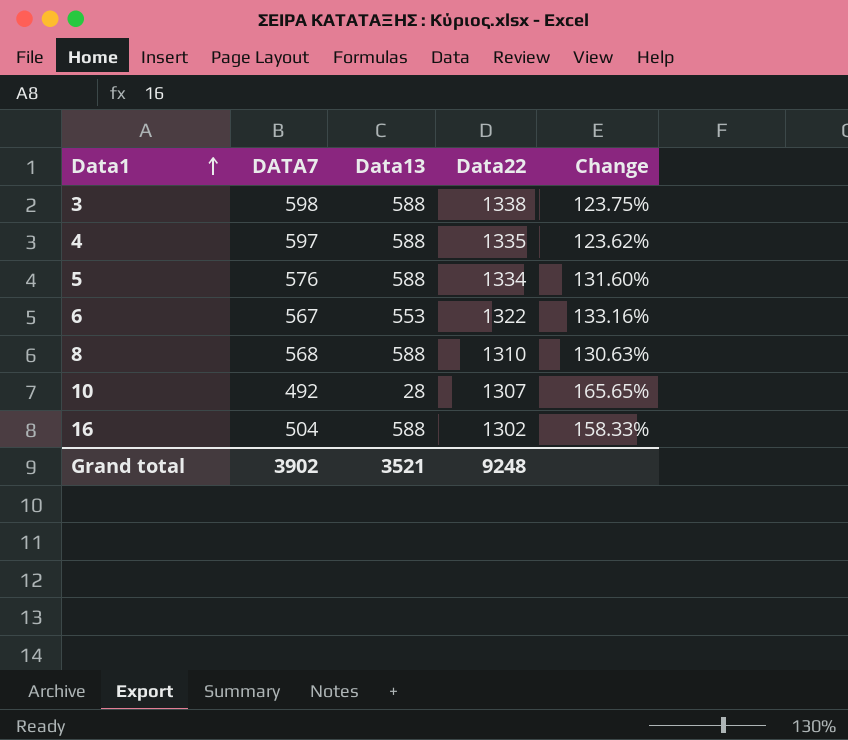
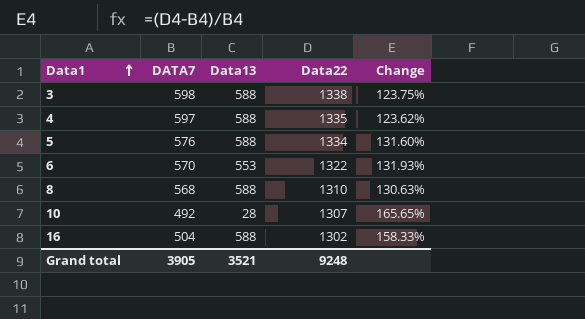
6 | DATA7: 567 -> 570
6 | Change: 133.16% -> 131.93%
Grand total | DATA7: 3902 -> 3905

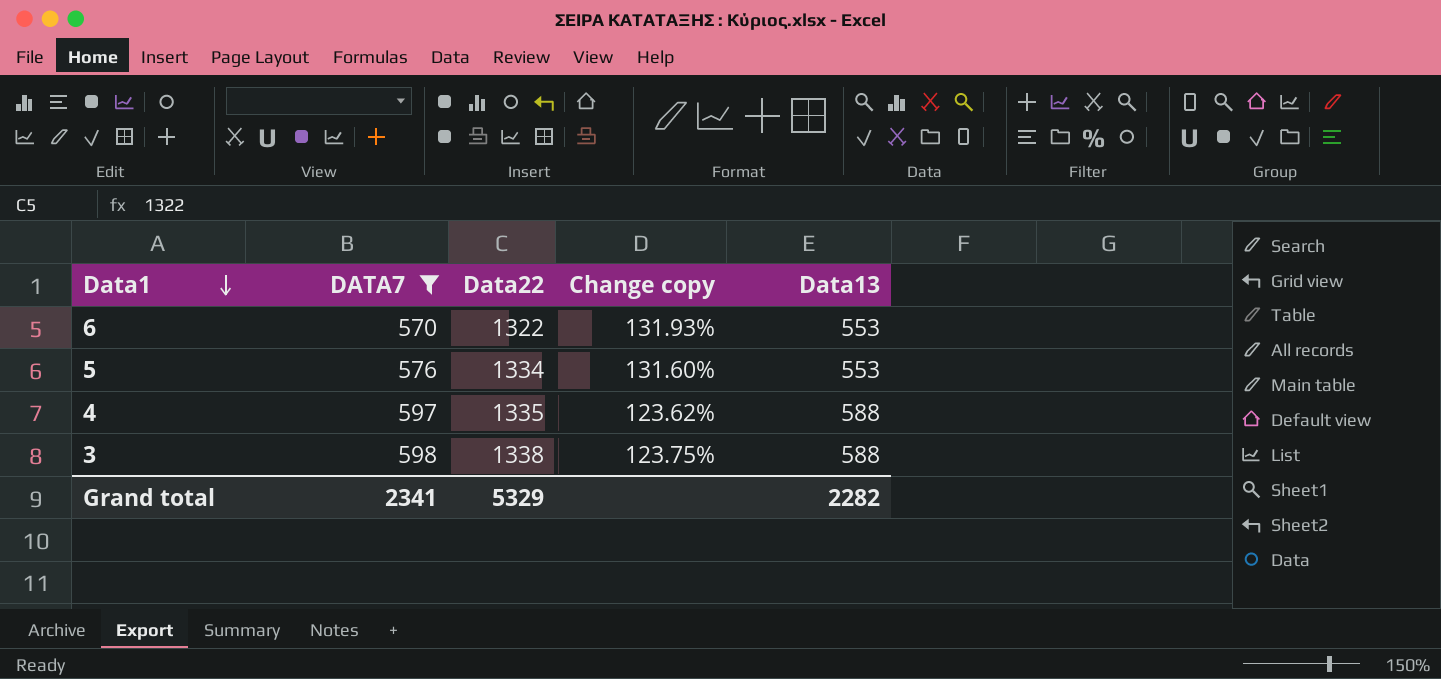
filter: none -> DATA7 >= 570
row order: Data1 ascending -> Data1 descending
column name: Change -> Change copy
column Data13 | position: 3 -> 5
5 | Data13: 588 -> 553
Grand total | DATA7: 3905 -> 2341
Grand total | Data22: 9248 -> 5329
Grand total | Data13: 3521 -> 2282

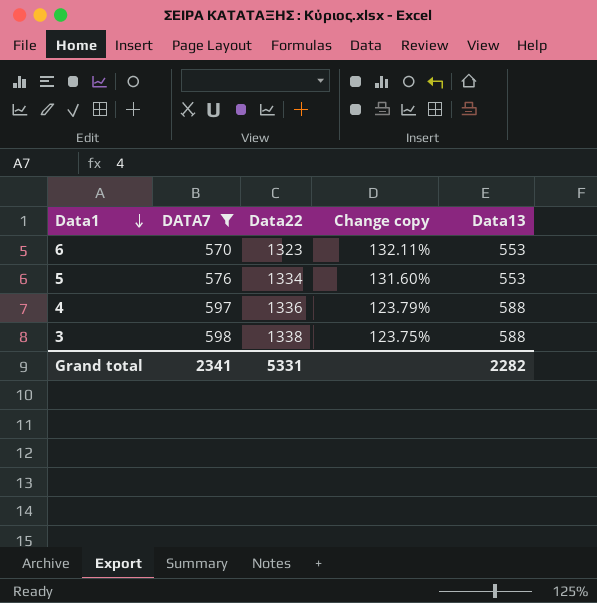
6 | Data22: 1322 -> 1323
6 | Change copy: 131.93% -> 132.11%
4 | Data22: 1335 -> 1336
4 | Change copy: 123.62% -> 123.79%
Grand total | Data22: 5329 -> 5331

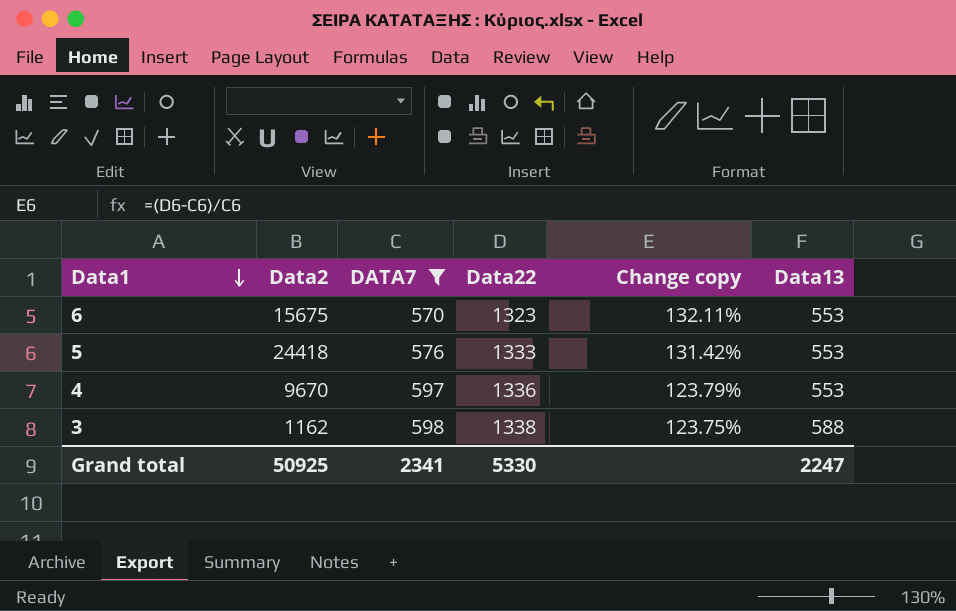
column Data2 | position: none -> 2
5 | Data22: 1334 -> 1333
5 | Change copy: 131.60% -> 131.42%
4 | Data13: 588 -> 553
Grand total | Data22: 5331 -> 5330
Grand total | Data13: 2282 -> 2247

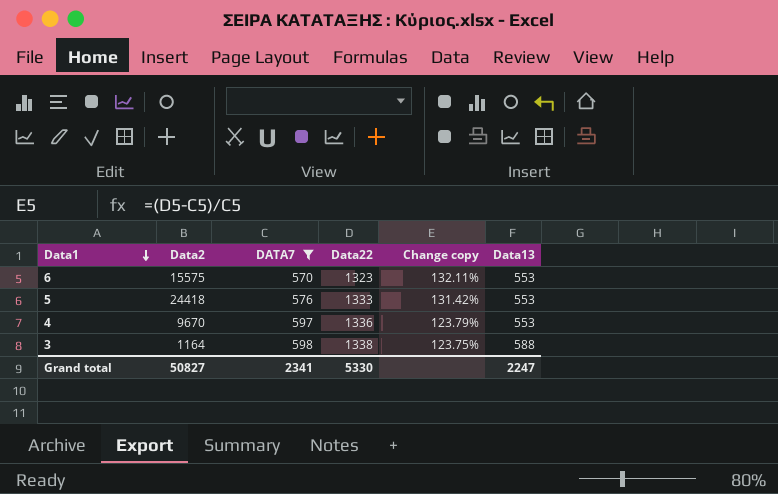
6 | Data2: 15675 -> 15575
3 | Data2: 1162 -> 1164
Grand total | Data2: 50925 -> 50827

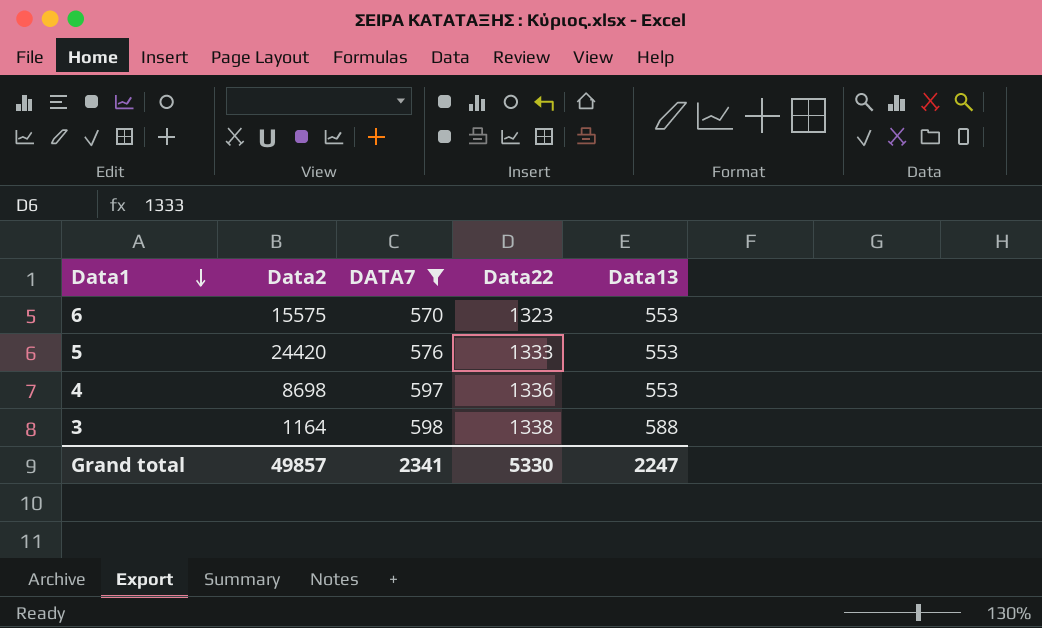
column Change copy | formula: ([Data22] - [DATA7]) / [DATA7] -> none
5 | Data2: 24418 -> 24420
4 | Data2: 9670 -> 8698
Grand total | Data2: 50827 -> 49857

